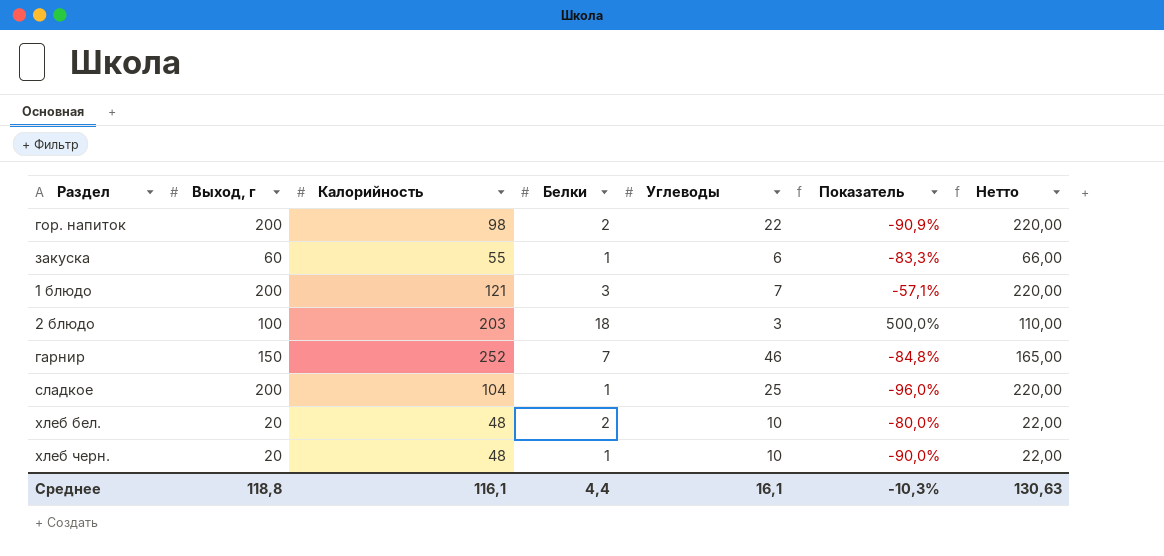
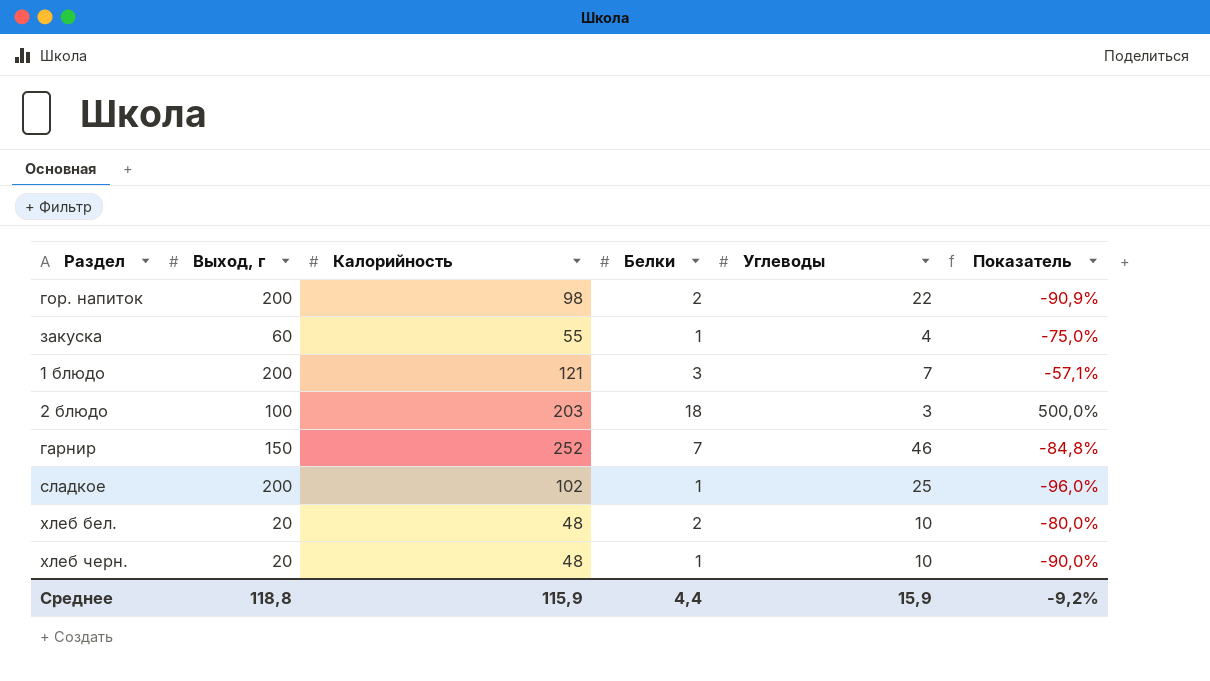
column Нетто | formula: [Выход, г] * 1,1 -> none
закуска | Углеводы: 6 -> 4
закуска | Показатель: -83,3% -> -75,0%
сладкое | Калорийность: 104 -> 102
Среднее | Калорийность: 116,1 -> 115,9
Среднее | Углеводы: 16,1 -> 15,9
Среднее | Показатель: -10,3% -> -9,2%

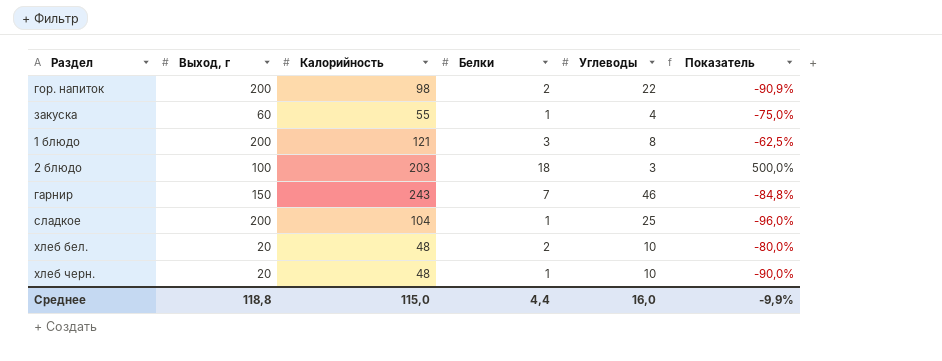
1 блюдо | Углеводы: 7 -> 8
1 блюдо | Показатель: -57,1% -> -62,5%
гарнир | Калорийность: 252 -> 243
сладкое | Калорийность: 102 -> 104
Среднее | Калорийность: 115,9 -> 115,0
Среднее | Углеводы: 15,9 -> 16,0
Среднее | Показатель: -9,2% -> -9,9%

